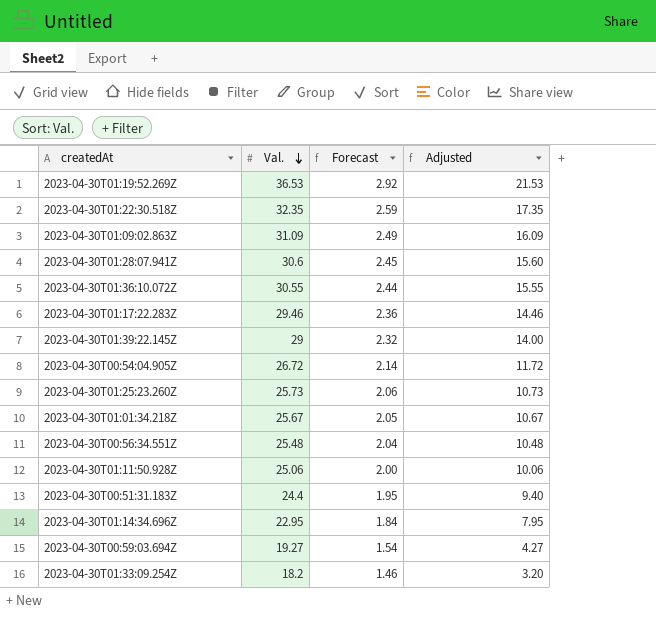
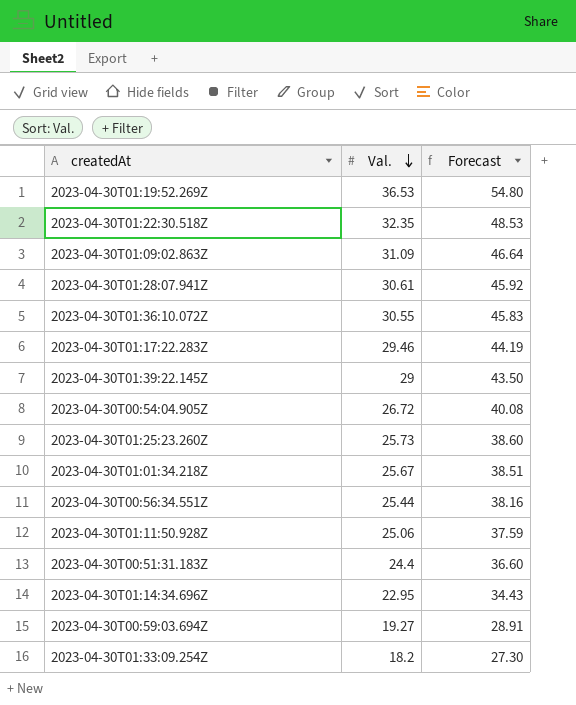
column Adjusted | formula: [Val.] - 15 -> none
column Forecast | formula: [Val.] * 0.08 -> [Val.] * 1.5
2023-04-30T01:28:07.941Z | Val.: 30.6 -> 30.61
2023-04-30T00:56:34.551Z | Val.: 25.48 -> 25.44

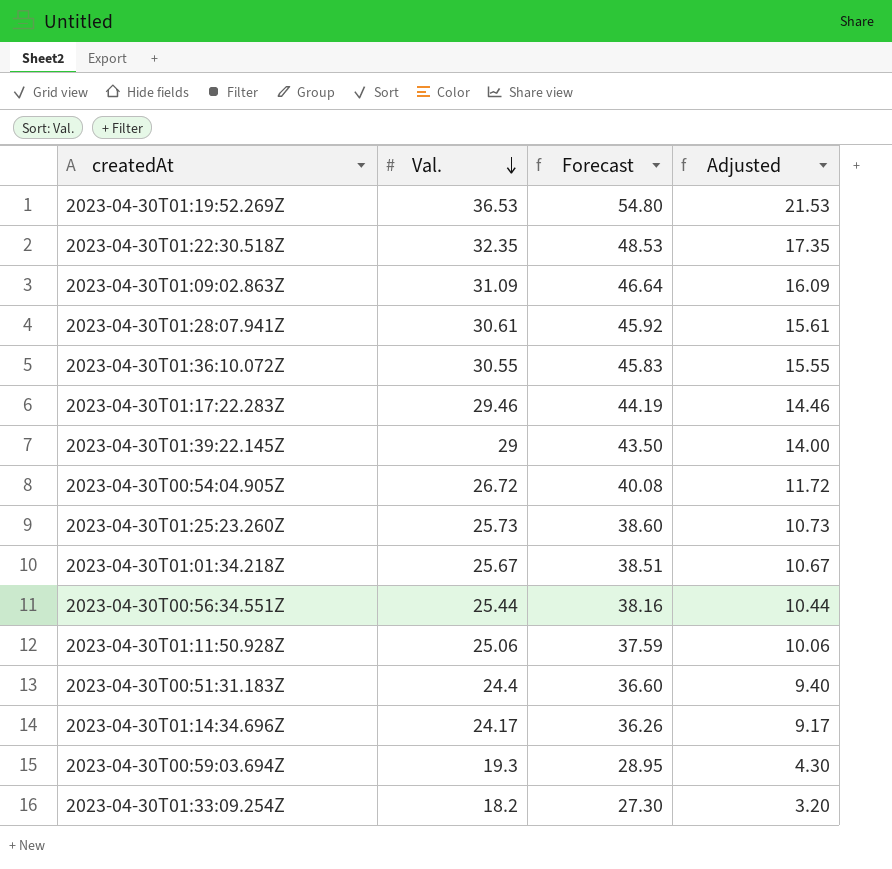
column Adjusted | formula: none -> [Val.] - 15
2023-04-30T01:14:34.696Z | Val.: 22.95 -> 24.17
2023-04-30T01:14:34.696Z | Forecast: 34.43 -> 36.26
2023-04-30T00:59:03.694Z | Val.: 19.27 -> 19.3
2023-04-30T00:59:03.694Z | Forecast: 28.91 -> 28.95

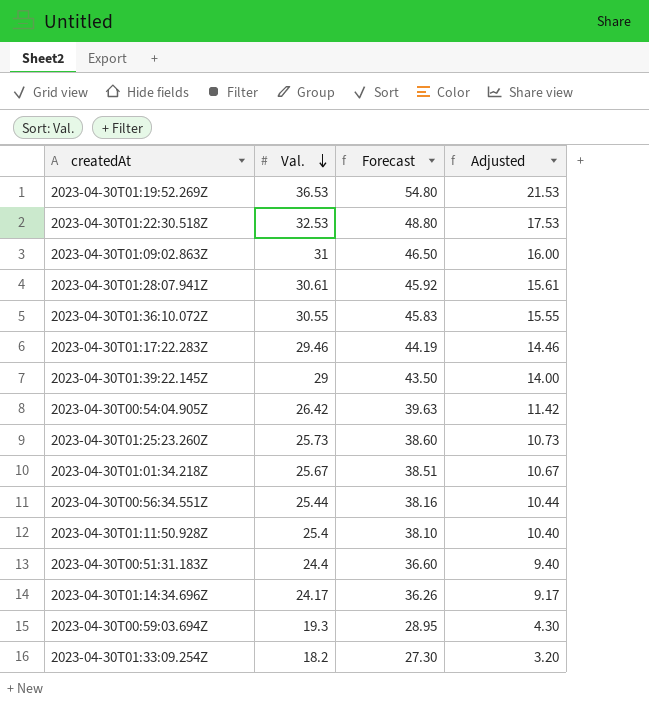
2023-04-30T01:22:30.518Z | Val.: 32.35 -> 32.53
2023-04-30T01:22:30.518Z | Forecast: 48.53 -> 48.80
2023-04-30T01:22:30.518Z | Adjusted: 17.35 -> 17.53
2023-04-30T01:09:02.863Z | Val.: 31.09 -> 31
2023-04-30T01:09:02.863Z | Forecast: 46.64 -> 46.50
2023-04-30T01:09:02.863Z | Adjusted: 16.09 -> 16.00
2023-04-30T00:54:04.905Z | Val.: 26.72 -> 26.42
2023-04-30T00:54:04.905Z | Forecast: 40.08 -> 39.63
2023-04-30T00:54:04.905Z | Adjusted: 11.72 -> 11.42
2023-04-30T01:11:50.928Z | Val.: 25.06 -> 25.4
2023-04-30T01:11:50.928Z | Forecast: 37.59 -> 38.10
2023-04-30T01:11:50.928Z | Adjusted: 10.06 -> 10.40

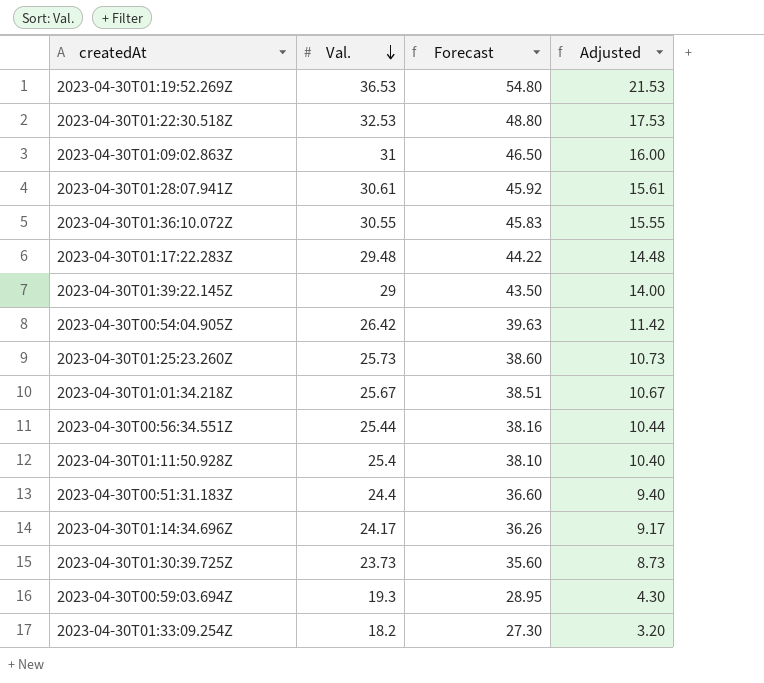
2023-04-30T01:17:22.283Z | Val.: 29.46 -> 29.48
2023-04-30T01:17:22.283Z | Forecast: 44.19 -> 44.22
2023-04-30T01:17:22.283Z | Adjusted: 14.46 -> 14.48
row 2023-04-30T01:30:39.725Z: none -> 23.73 | 35.60 | 8.73

